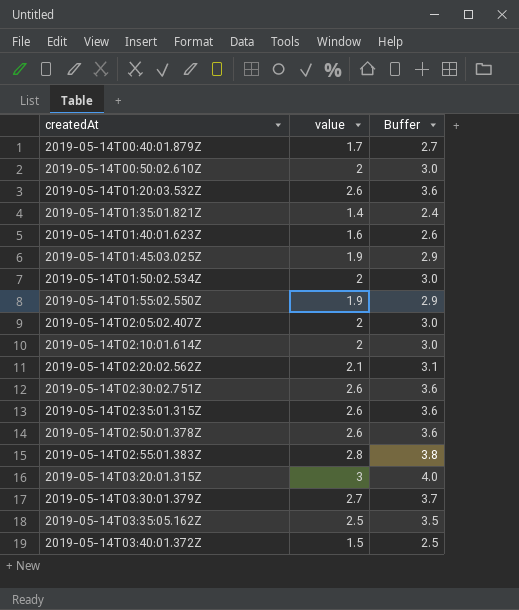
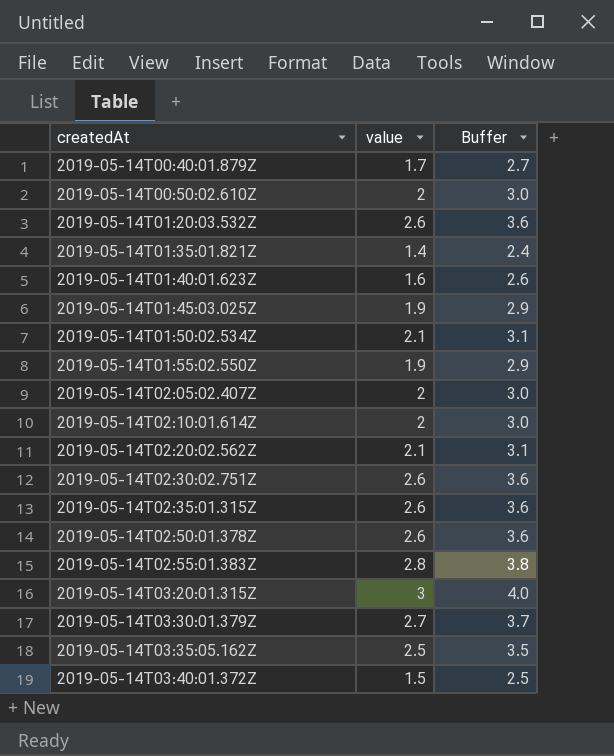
2019-05-14T01:50:02.534Z | value: 2 -> 2.1
2019-05-14T01:50:02.534Z | Buffer: 3.0 -> 3.1

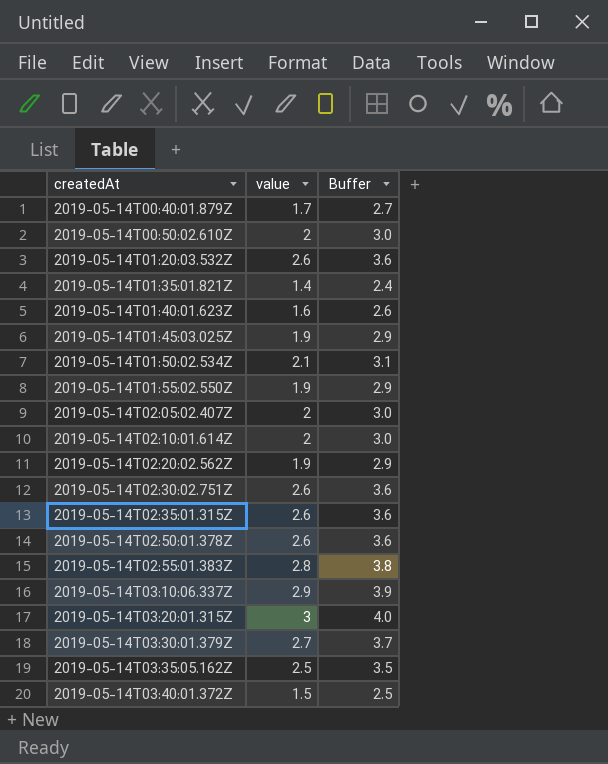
2019-05-14T02:20:02.562Z | value: 2.1 -> 1.9
2019-05-14T02:20:02.562Z | Buffer: 3.1 -> 2.9
row 2019-05-14T03:10:06.337Z: none -> 2.9 | 3.9

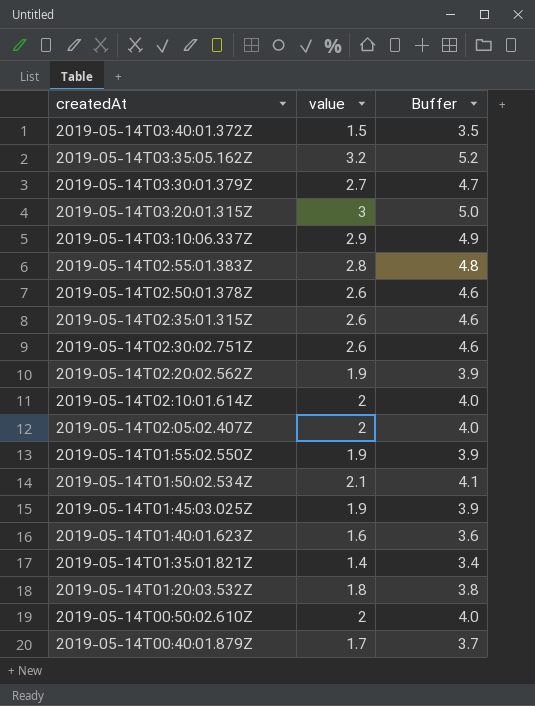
row order: createdAt ascending -> createdAt descending
column Buffer | formula: [value] + 1 -> [value] + 2
2019-05-14T03:35:05.162Z | value: 2.5 -> 3.2
2019-05-14T01:20:03.532Z | value: 2.6 -> 1.8

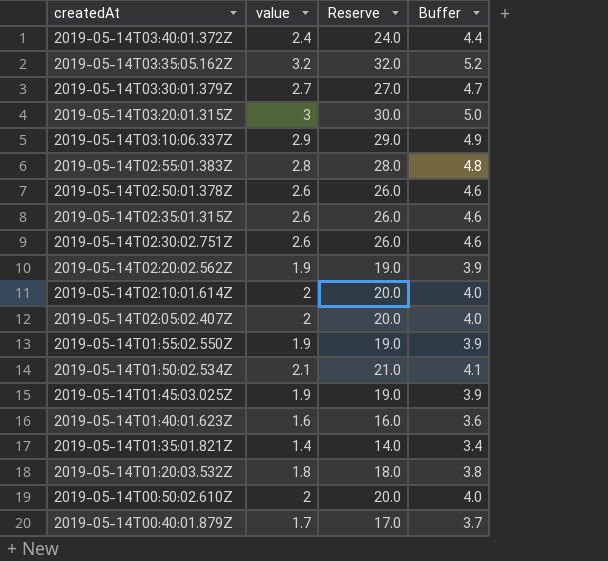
column Reserve | formula: none -> [value] * 10
2019-05-14T03:40:01.372Z | value: 1.5 -> 2.4
2019-05-14T03:40:01.372Z | Buffer: 3.5 -> 4.4

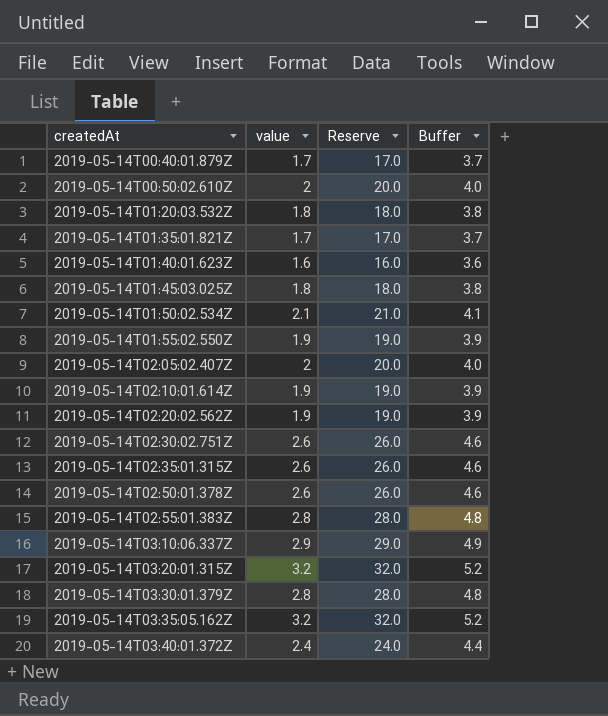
row order: createdAt descending -> createdAt ascending
2019-05-14T01:35:01.821Z | value: 1.4 -> 1.7
2019-05-14T01:35:01.821Z | Reserve: 14.0 -> 17.0
2019-05-14T01:35:01.821Z | Buffer: 3.4 -> 3.7
2019-05-14T01:45:03.025Z | value: 1.9 -> 1.8
2019-05-14T01:45:03.025Z | Reserve: 19.0 -> 18.0
2019-05-14T01:45:03.025Z | Buffer: 3.9 -> 3.8
2019-05-14T02:10:01.614Z | value: 2 -> 1.9
2019-05-14T02:10:01.614Z | Reserve: 20.0 -> 19.0
2019-05-14T02:10:01.614Z | Buffer: 4.0 -> 3.9
2019-05-14T03:20:01.315Z | value: 3 -> 3.2
2019-05-14T03:20:01.315Z | Reserve: 30.0 -> 32.0
2019-05-14T03:20:01.315Z | Buffer: 5.0 -> 5.2
2019-05-14T03:30:01.379Z | value: 2.7 -> 2.8
2019-05-14T03:30:01.379Z | Reserve: 27.0 -> 28.0
2019-05-14T03:30:01.379Z | Buffer: 4.7 -> 4.8

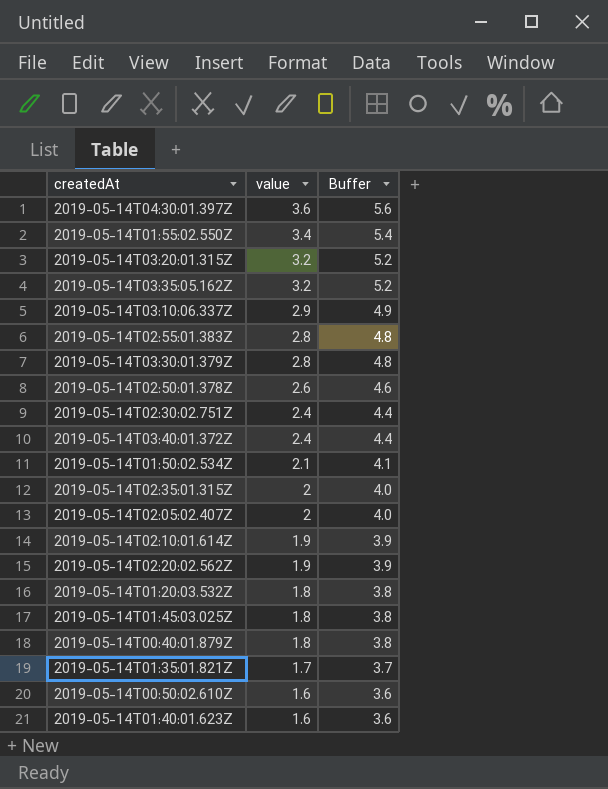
row order: createdAt ascending -> value descending
column Reserve | formula: [value] * 10 -> none
row 2019-05-14T04:30:01.397Z: none -> 3.6 | 5.6
2019-05-14T01:55:02.550Z | value: 1.9 -> 3.4
2019-05-14T01:55:02.550Z | Buffer: 3.9 -> 5.4
2019-05-14T02:30:02.751Z | value: 2.6 -> 2.4
2019-05-14T02:30:02.751Z | Buffer: 4.6 -> 4.4
2019-05-14T02:35:01.315Z | value: 2.6 -> 2
2019-05-14T02:35:01.315Z | Buffer: 4.6 -> 4.0
2019-05-14T00:40:01.879Z | value: 1.7 -> 1.8
2019-05-14T00:40:01.879Z | Buffer: 3.7 -> 3.8
2019-05-14T00:50:02.610Z | value: 2 -> 1.6
2019-05-14T00:50:02.610Z | Buffer: 4.0 -> 3.6

